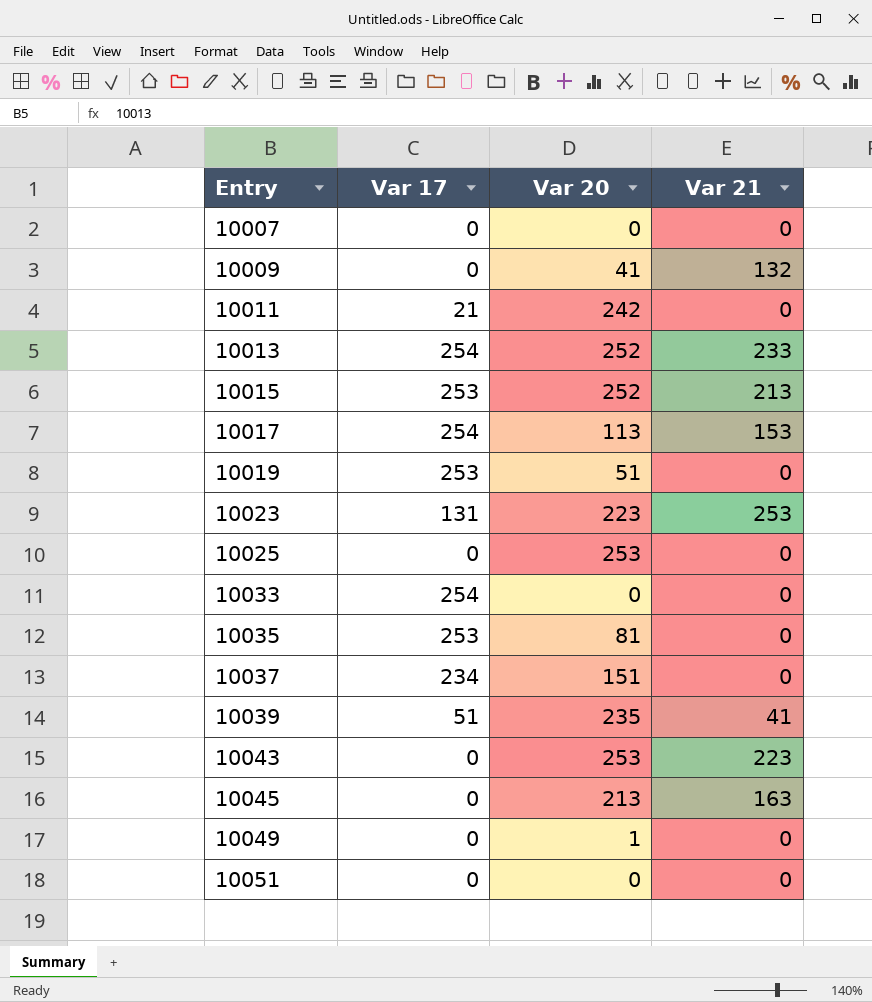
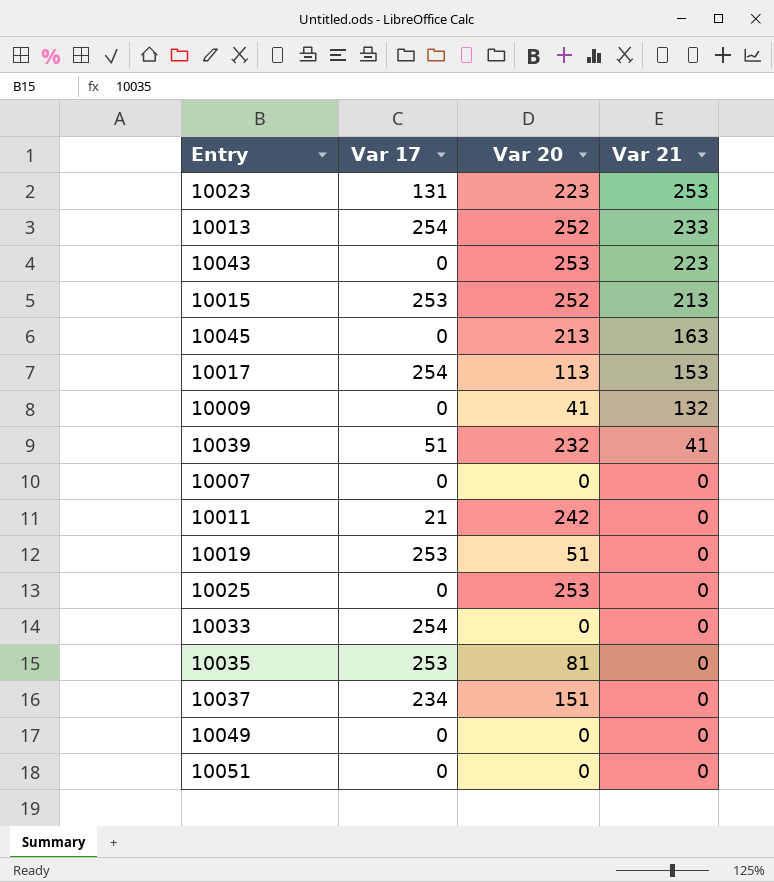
row order: Entry ascending -> Var 21 descending
10039 | Var 20: 235 -> 232
10049 | Var 20: 1 -> 0

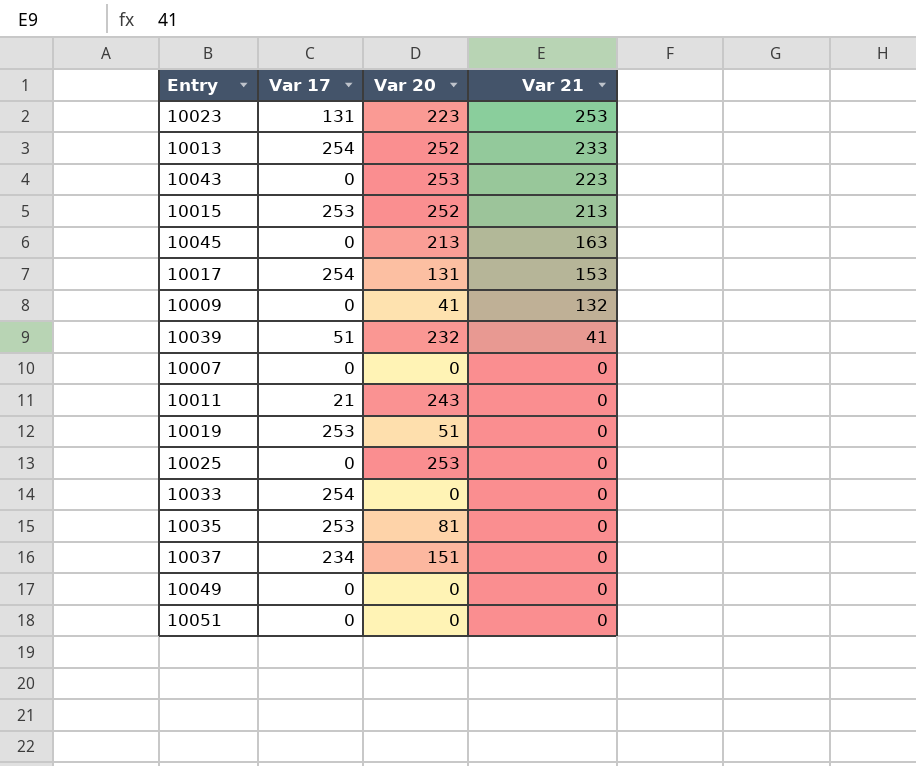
10017 | Var 20: 113 -> 131
10011 | Var 20: 242 -> 243

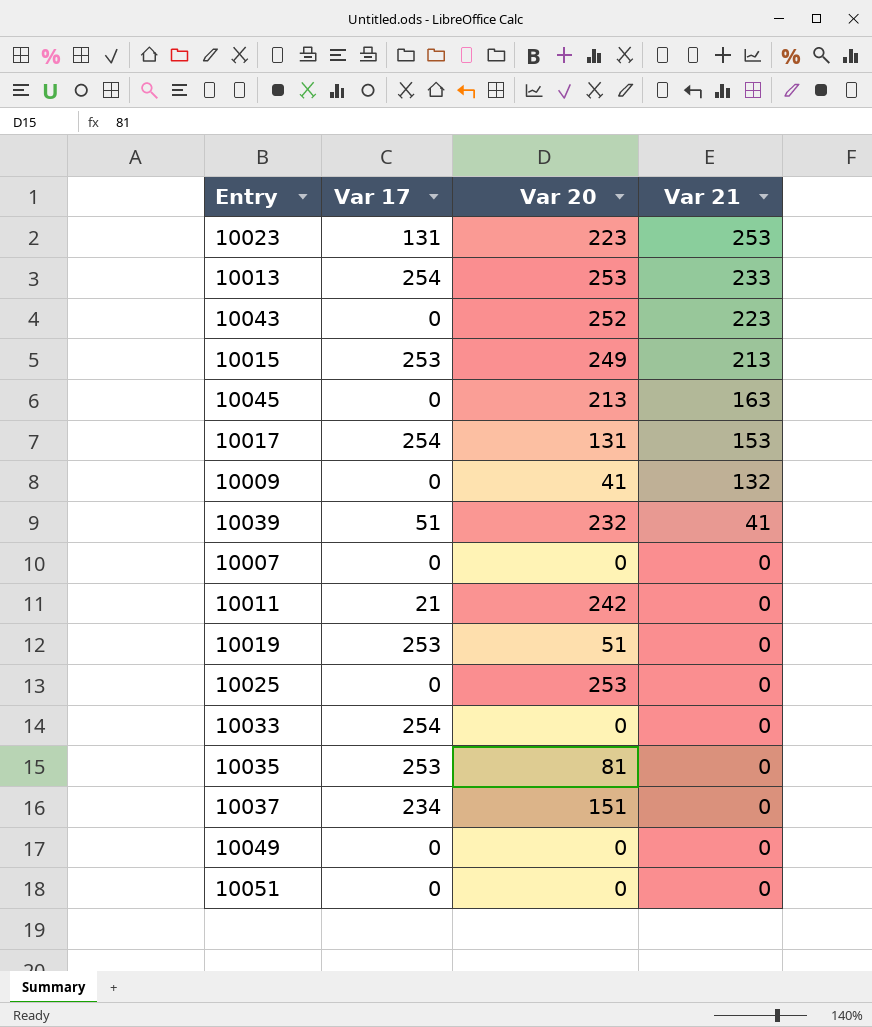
10013 | Var 20: 252 -> 253
10043 | Var 20: 253 -> 252
10015 | Var 20: 252 -> 249
10011 | Var 20: 243 -> 242

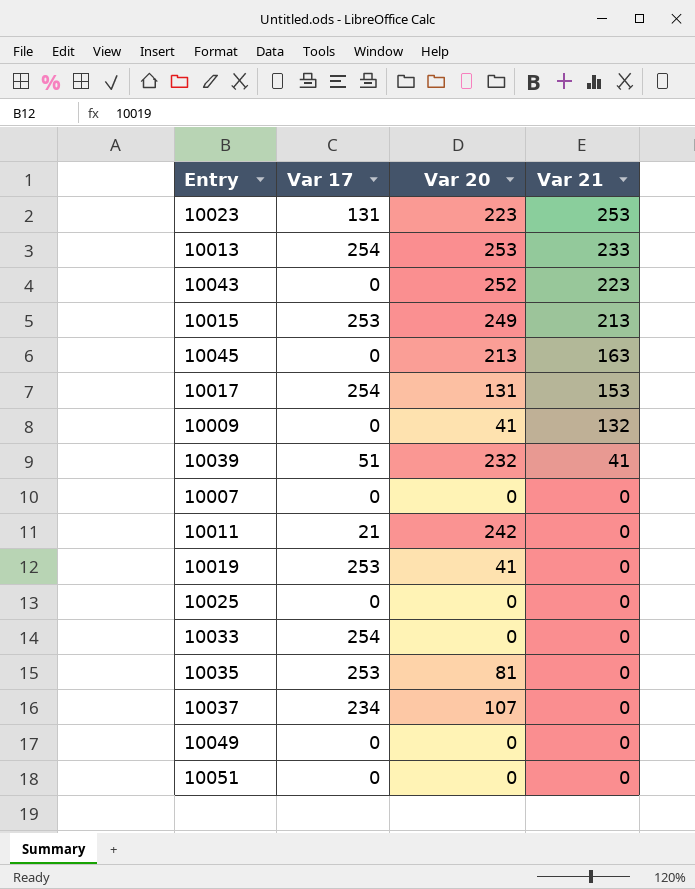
10019 | Var 20: 51 -> 41
10025 | Var 20: 253 -> 0
10037 | Var 20: 151 -> 107

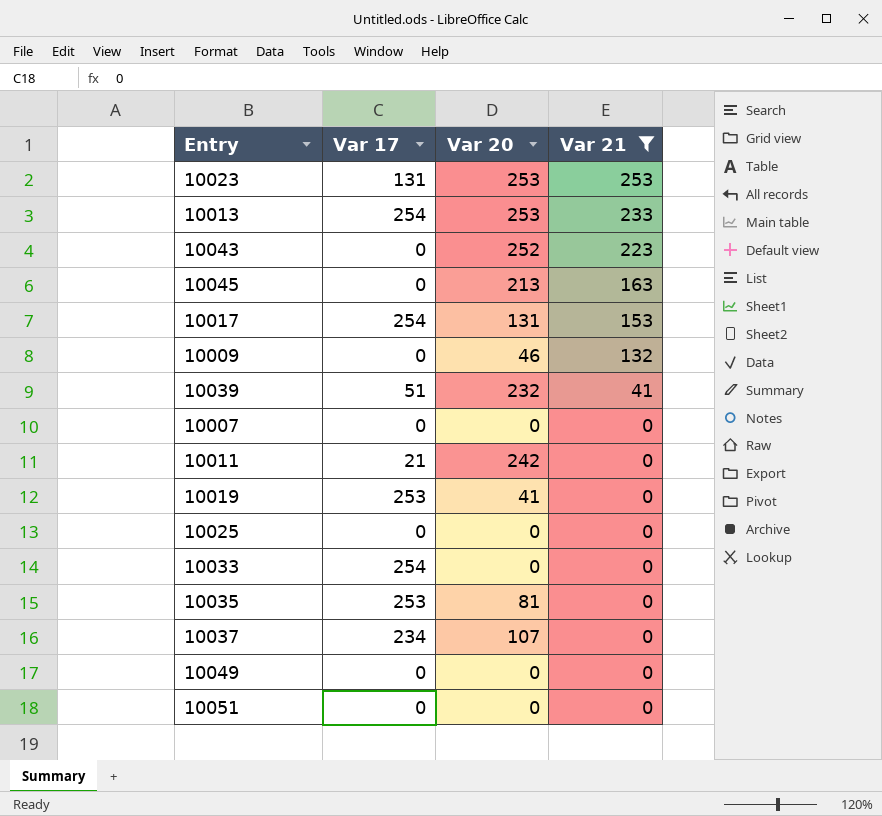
filter: none -> Var 21 != 213
10023 | Var 20: 223 -> 253
10009 | Var 20: 41 -> 46

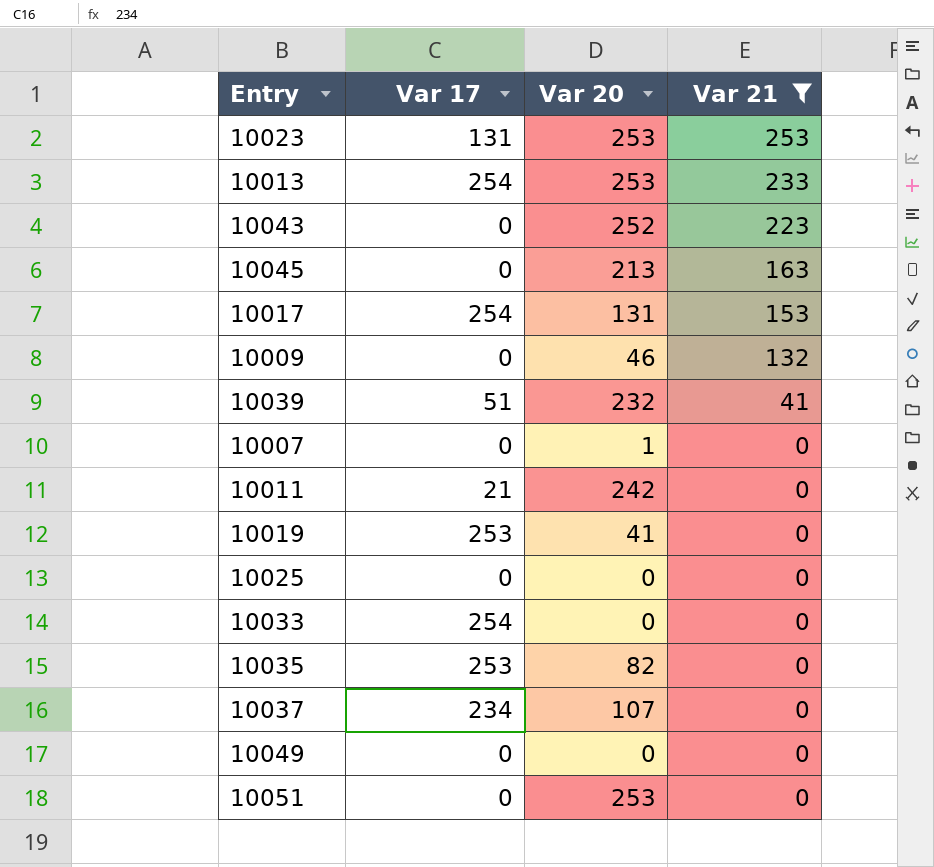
10007 | Var 20: 0 -> 1
10035 | Var 20: 81 -> 82
10051 | Var 20: 0 -> 253

